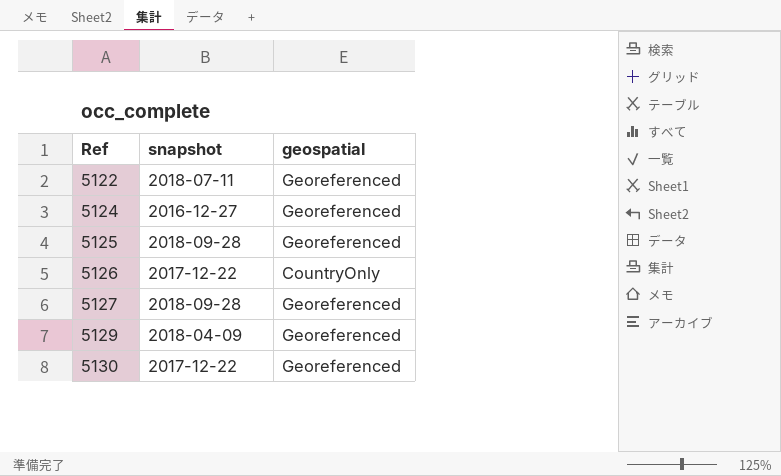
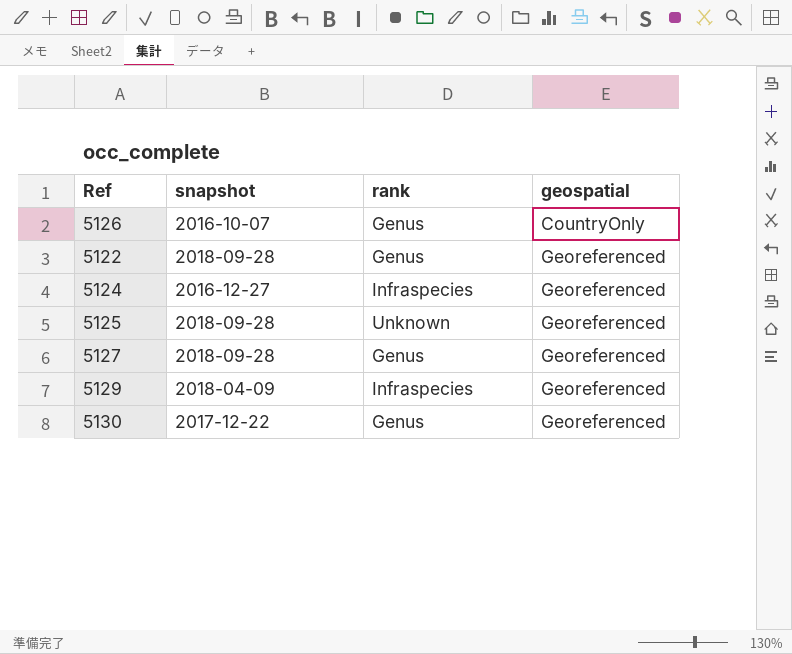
row order: Ref ascending -> geospatial ascending
column rank | position: none -> 3
5126 | snapshot: 2017-12-22 -> 2016-10-07
5122 | snapshot: 2018-07-11 -> 2018-09-28

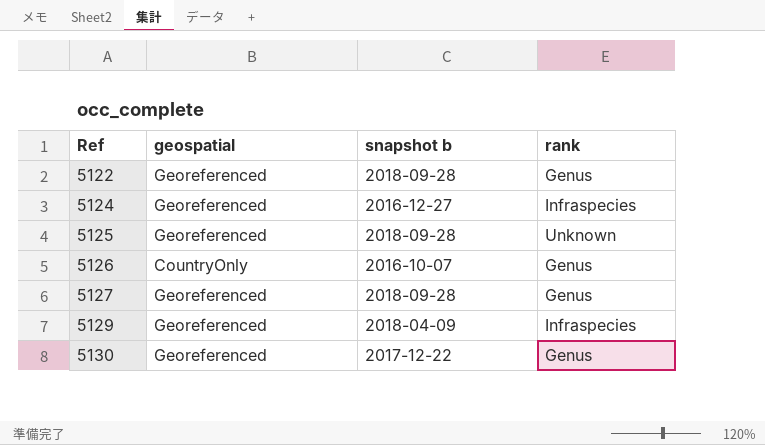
row order: geospatial ascending -> Ref ascending
column geospatial | position: 4 -> 2
column name: snapshot -> snapshot b

